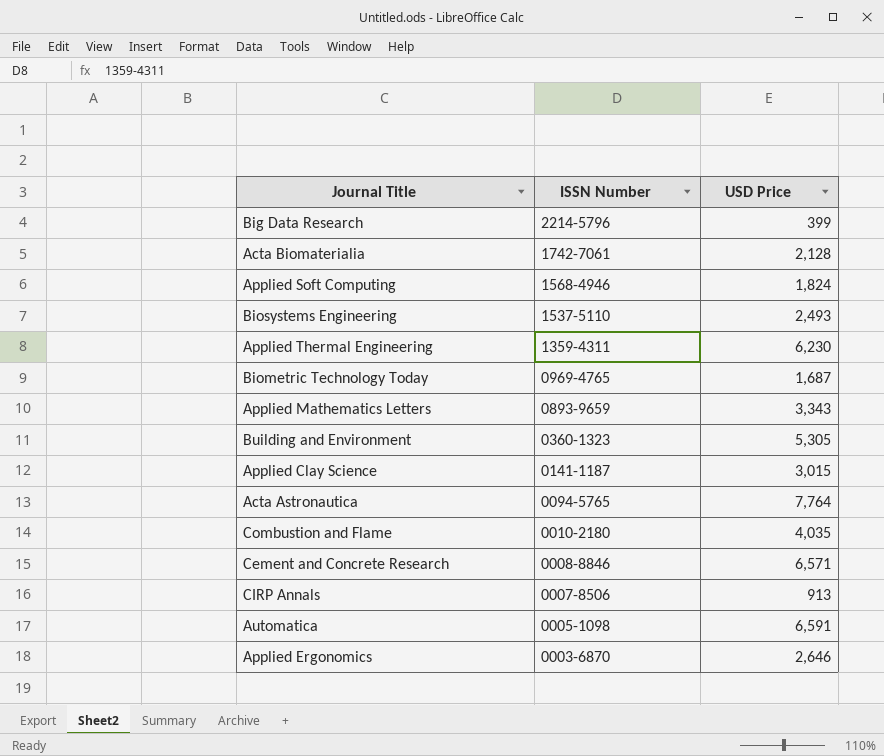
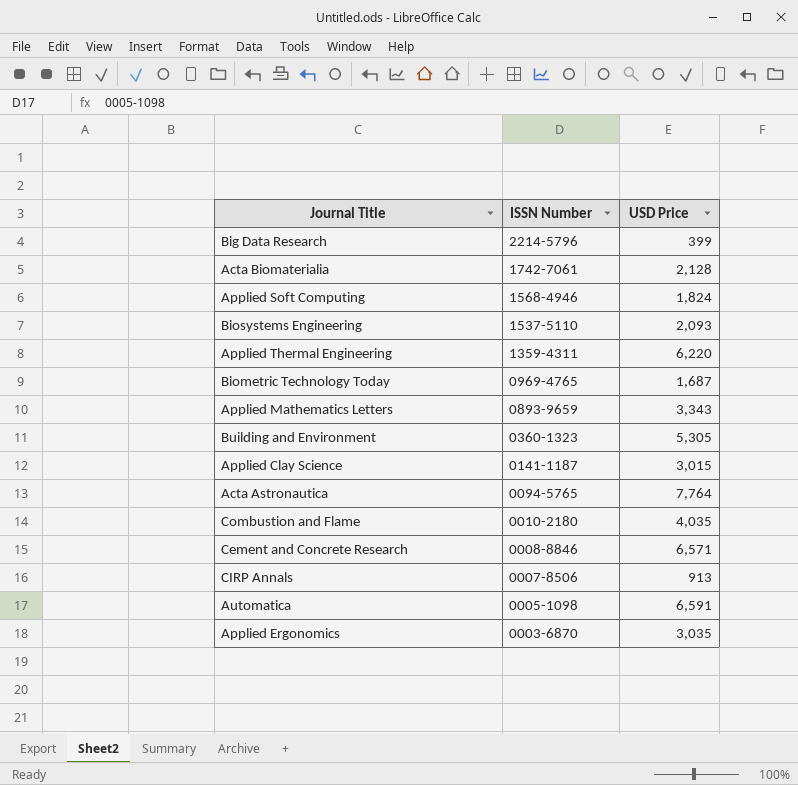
Biosystems Engineering | USD Price: 2,493 -> 2,093
Applied Thermal Engineering | USD Price: 6,230 -> 6,220
Applied Ergonomics | USD Price: 2,646 -> 3,035

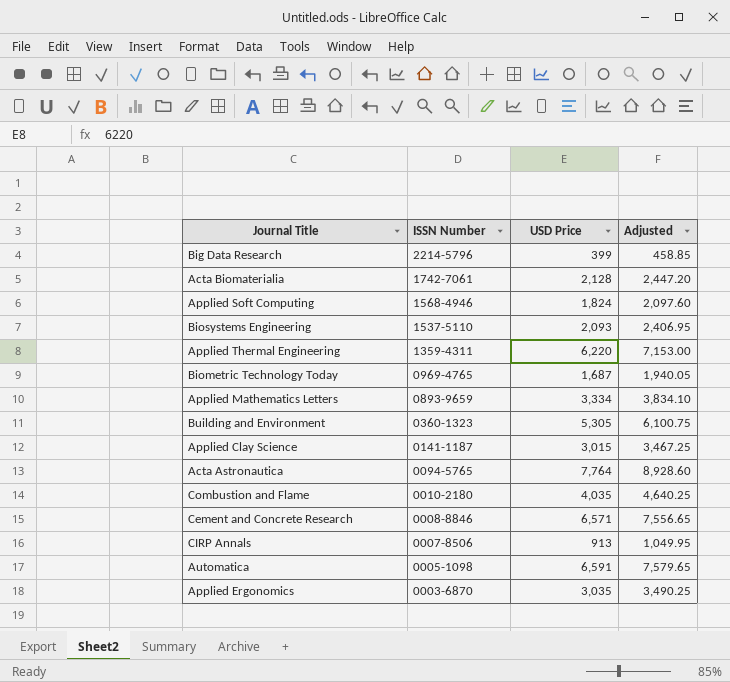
column Adjusted | formula: none -> [USD Price] * 1.15
Applied Mathematics Letters | USD Price: 3,343 -> 3,334

